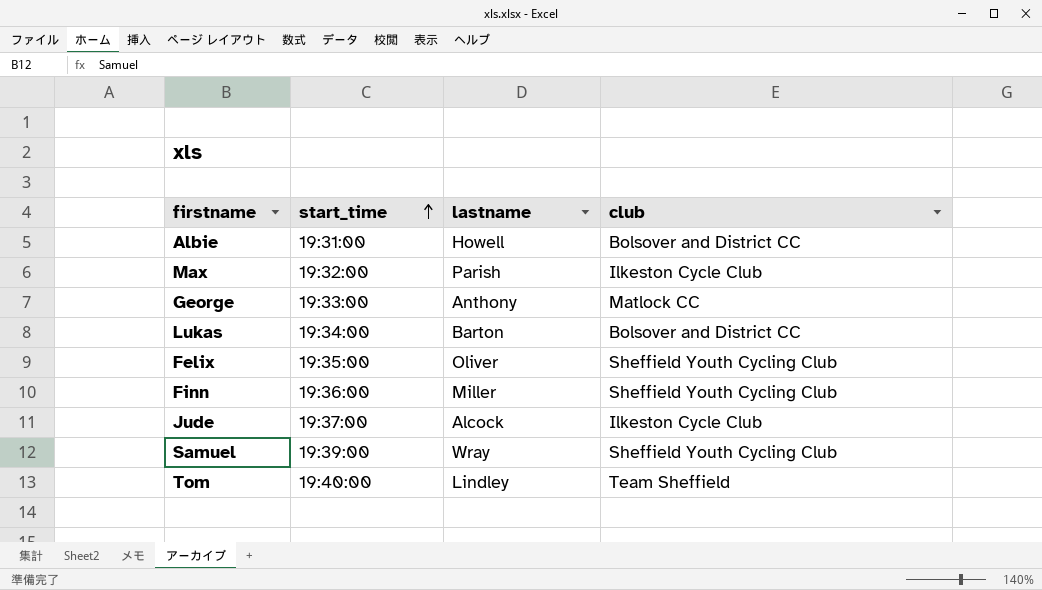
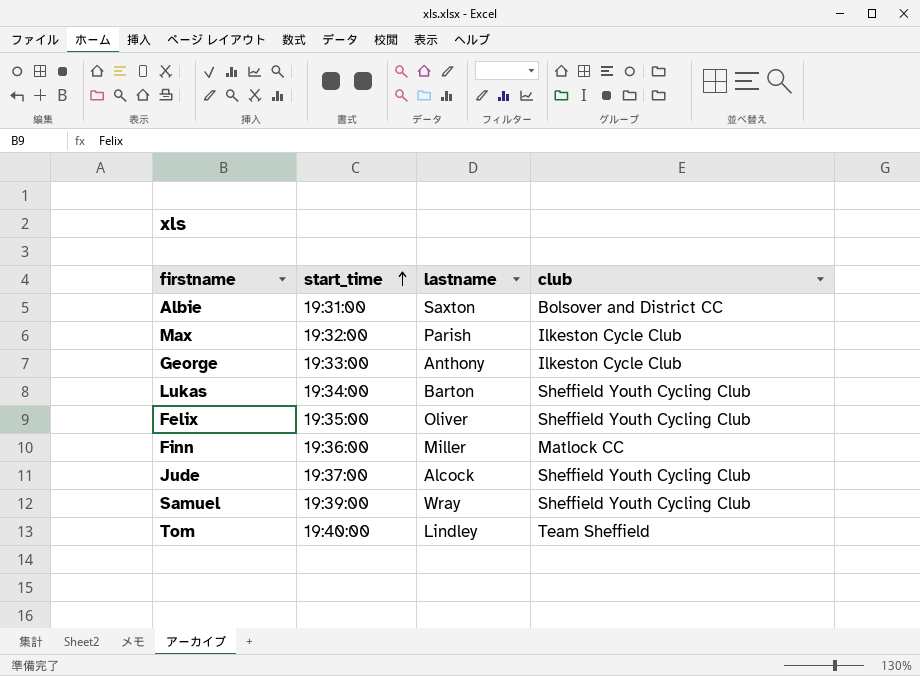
Albie | lastname: Howell -> Saxton
George | club: Matlock CC -> Ilkeston Cycle Club
Lukas | club: Bolsover and District CC -> Sheffield Youth Cycling Club
Finn | club: Sheffield Youth Cycling Club -> Matlock CC
Jude | club: Ilkeston Cycle Club -> Sheffield Youth Cycling Club

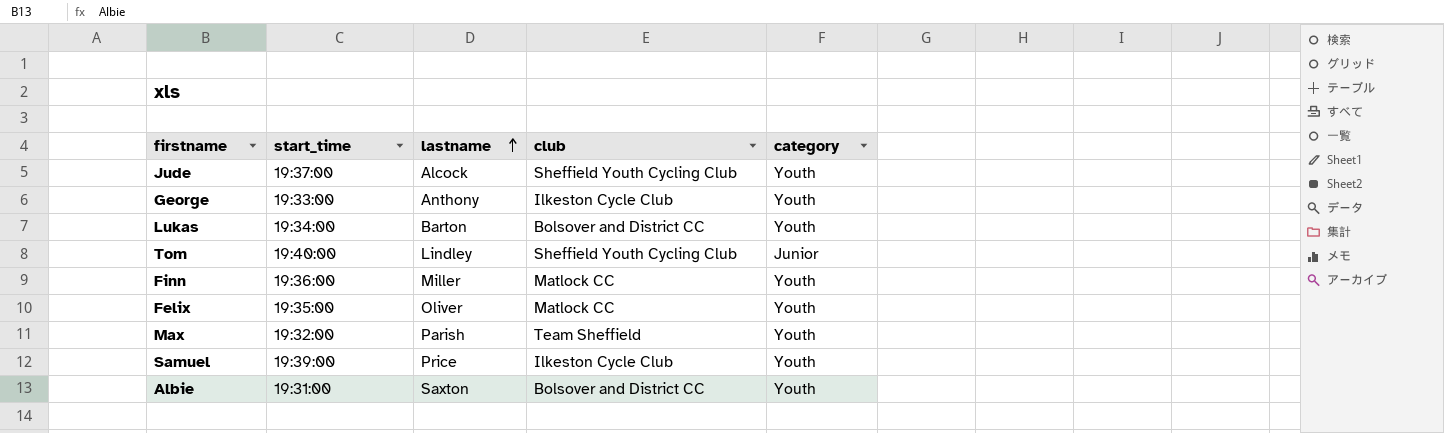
row order: start_time ascending -> lastname ascending
column category | position: none -> 5
Lukas | club: Sheffield Youth Cycling Club -> Bolsover and District CC
Tom | club: Team Sheffield -> Sheffield Youth Cycling Club
Felix | club: Sheffield Youth Cycling Club -> Matlock CC
Max | club: Ilkeston Cycle Club -> Team Sheffield
Samuel | lastname: Wray -> Price
Samuel | club: Sheffield Youth Cycling Club -> Ilkeston Cycle Club

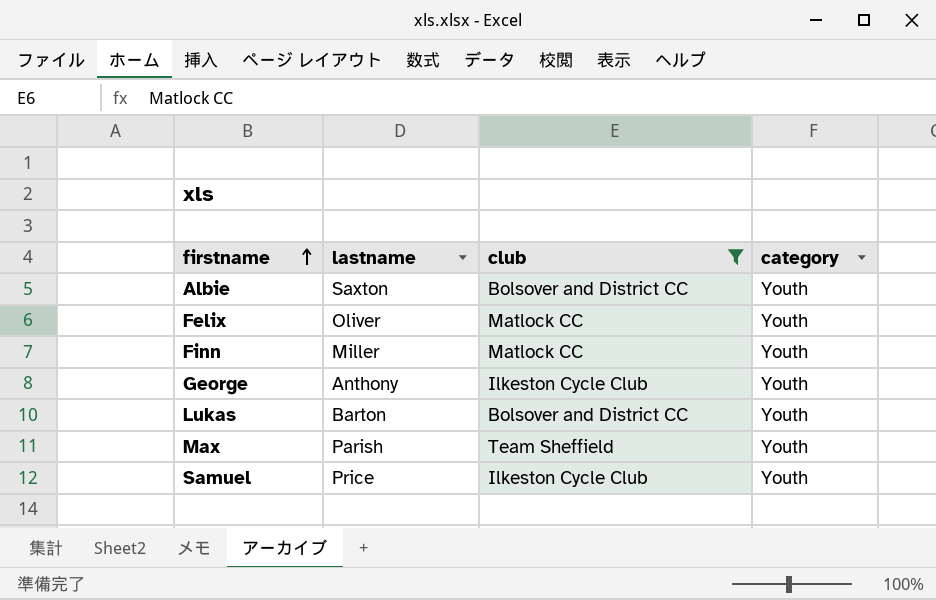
filter: none -> club != Sheffield Youth Cycling Club
row order: lastname ascending -> firstname ascending
column start_time | position: 2 -> none

